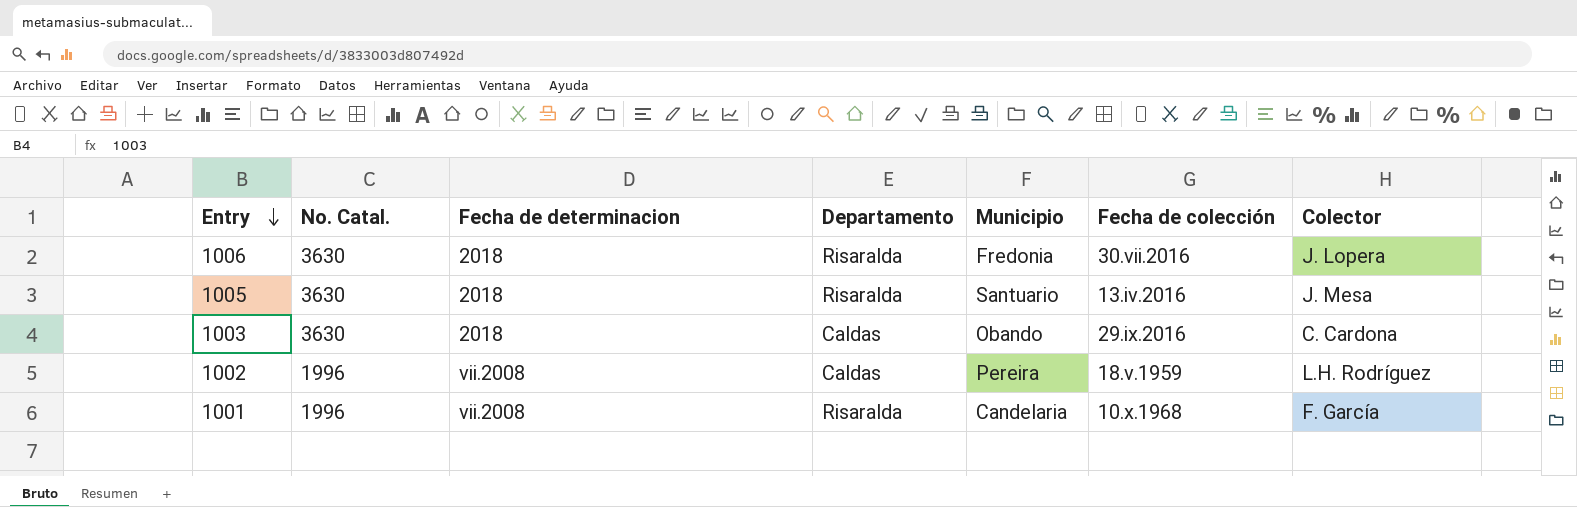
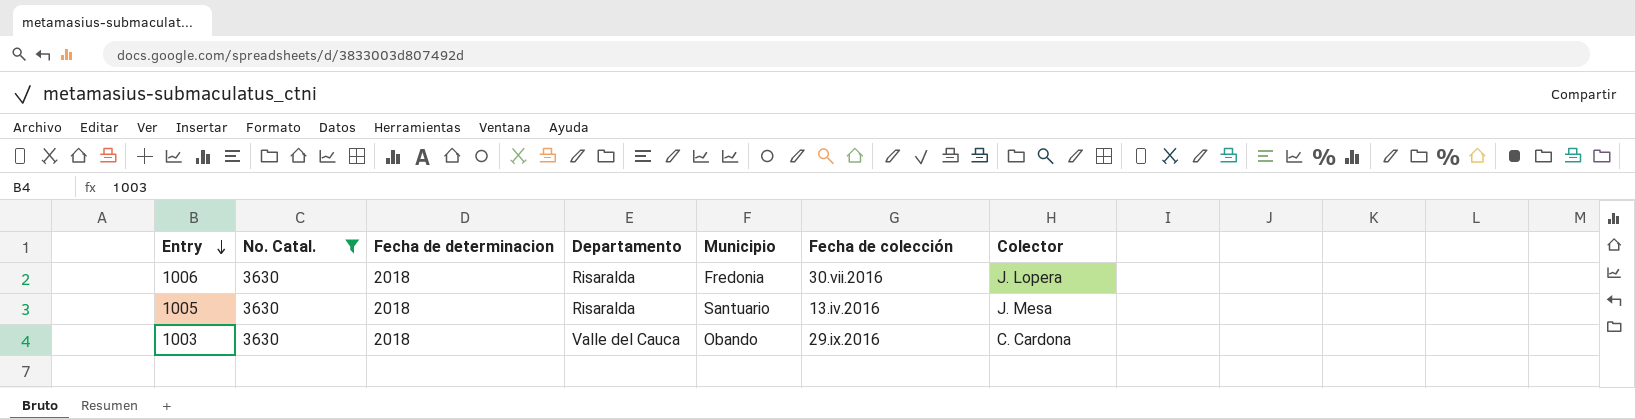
filter: none -> No. Catal. = 3630
1003 | Departamento: Caldas -> Valle del Cauca

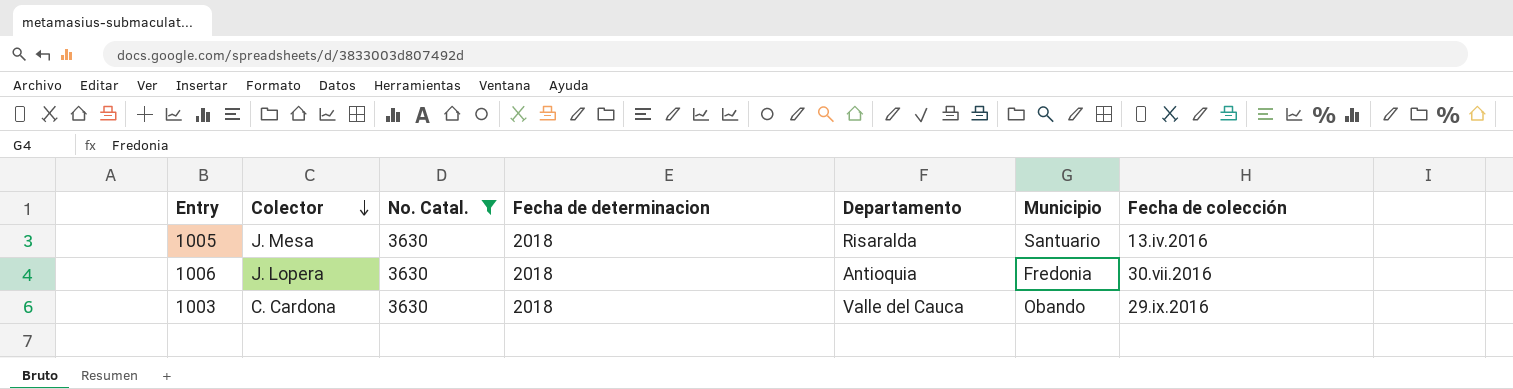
row order: Entry descending -> Colector descending
column Colector | position: 7 -> 2
1006 | Departamento: Risaralda -> Antioquia

